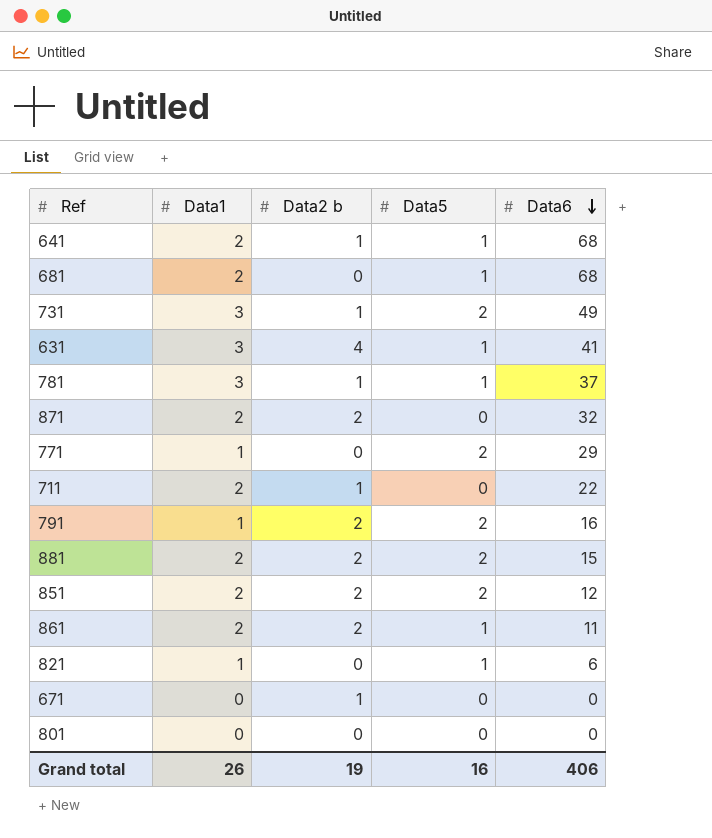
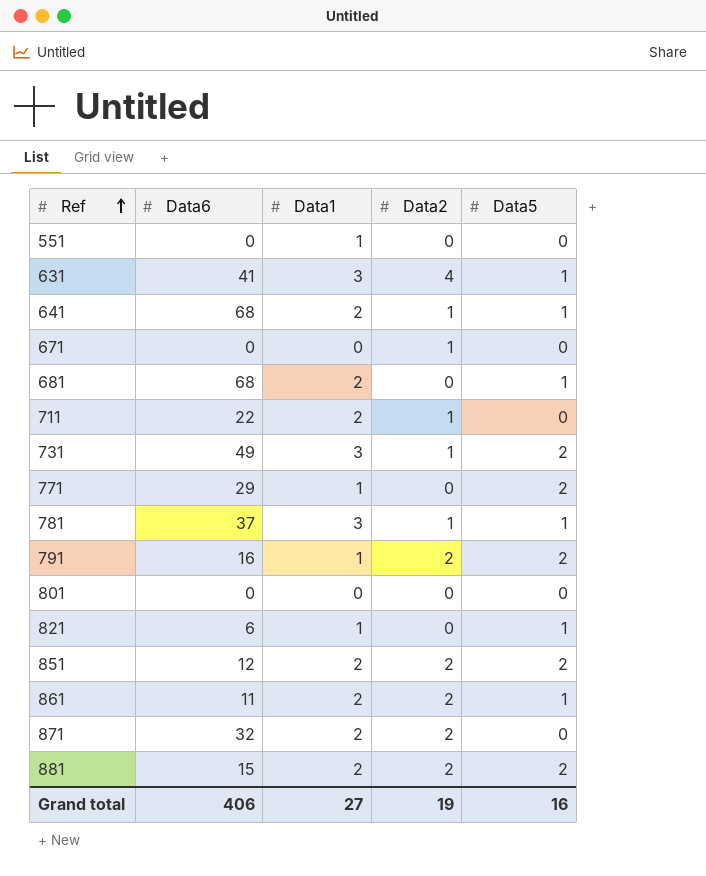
row order: Data6 descending -> Ref ascending
column Data6 | position: 5 -> 2
column name: Data2 b -> Data2
row 551: none -> 0 | 1 | 0 | 0
Grand total | Data1: 26 -> 27

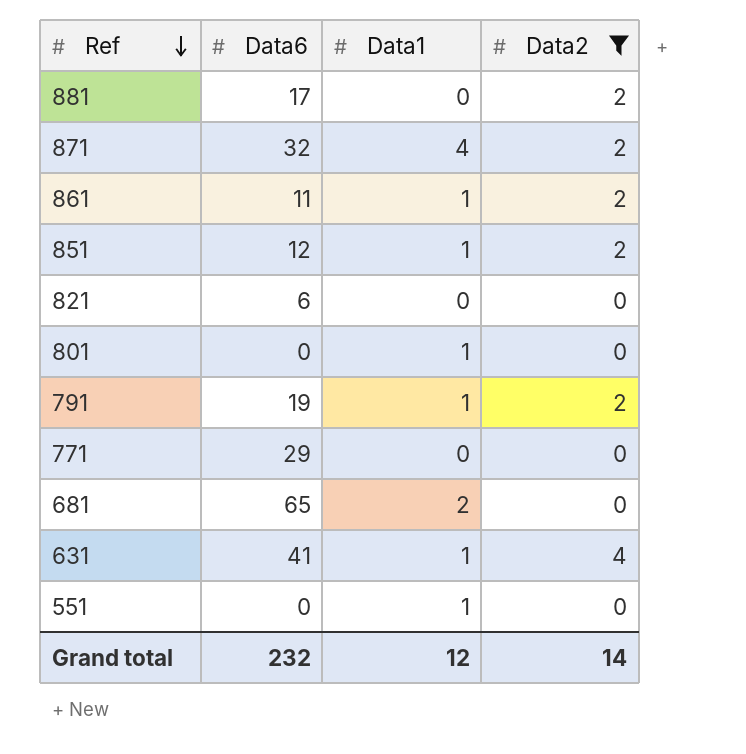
filter: none -> Data2 != 1
row order: Ref ascending -> Ref descending
column Data5 | position: 5 -> none
881 | Data6: 15 -> 17
881 | Data1: 2 -> 0
871 | Data1: 2 -> 4
861 | Data1: 2 -> 1
851 | Data1: 2 -> 1
821 | Data1: 1 -> 0
801 | Data1: 0 -> 1
791 | Data6: 16 -> 19
771 | Data1: 1 -> 0
681 | Data6: 68 -> 65
631 | Data1: 3 -> 1
Grand total | Data6: 406 -> 232
Grand total | Data1: 27 -> 12
Grand total | Data2: 19 -> 14

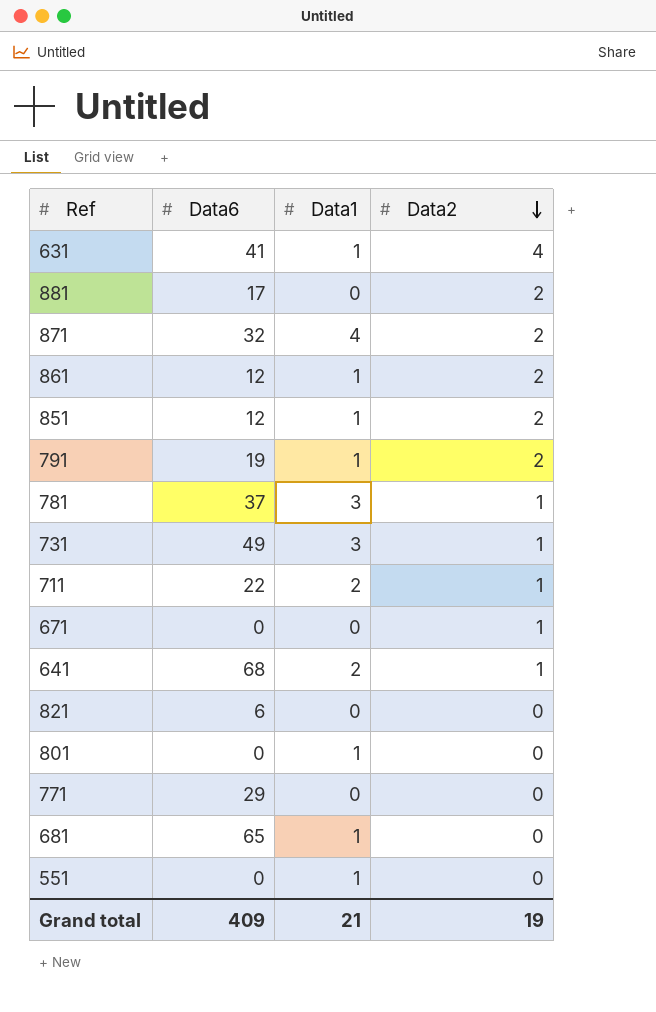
filter: Data2 != 1 -> none
row order: Ref descending -> Data2 descending
861 | Data6: 11 -> 12
681 | Data1: 2 -> 1
Grand total | Data6: 232 -> 409
Grand total | Data1: 12 -> 21
Grand total | Data2: 14 -> 19

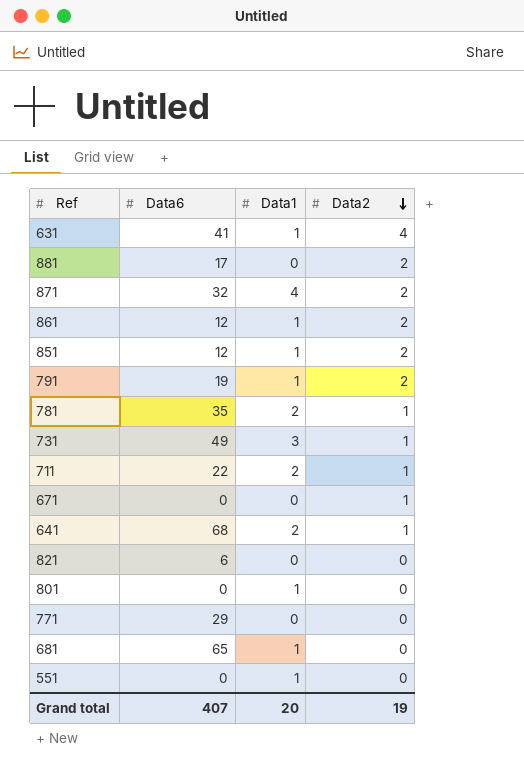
781 | Data6: 37 -> 35
781 | Data1: 3 -> 2
Grand total | Data6: 409 -> 407
Grand total | Data1: 21 -> 20

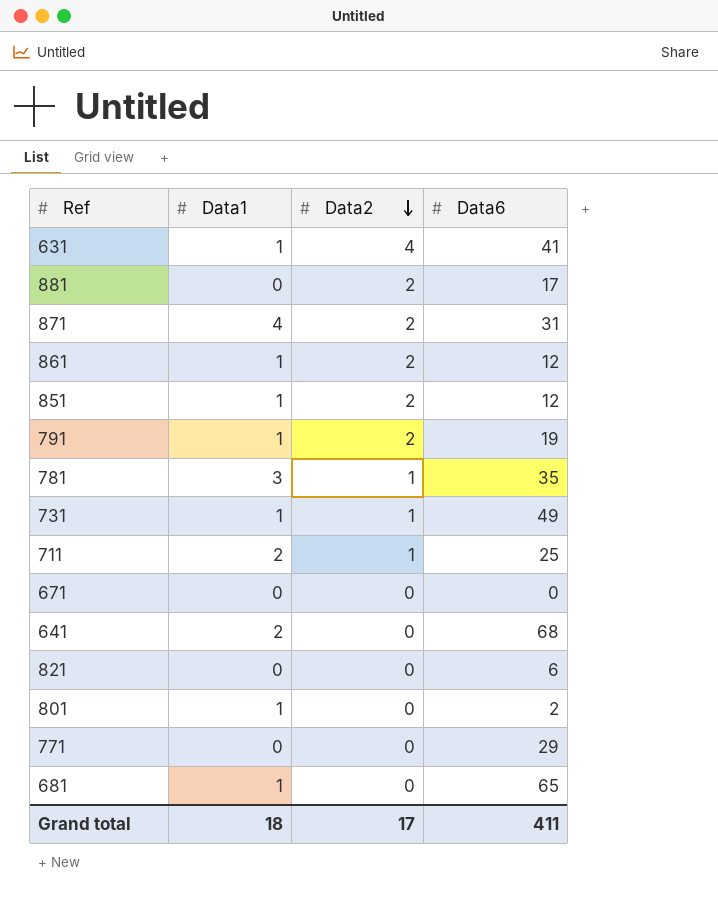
column Data6 | position: 2 -> 4
row 551: 0 | 1 | 0 -> none
871 | Data6: 32 -> 31
781 | Data1: 2 -> 3
731 | Data1: 3 -> 1
711 | Data6: 22 -> 25
671 | Data2: 1 -> 0
641 | Data2: 1 -> 0
801 | Data6: 0 -> 2
Grand total | Data1: 20 -> 18
Grand total | Data2: 19 -> 17
Grand total | Data6: 407 -> 411

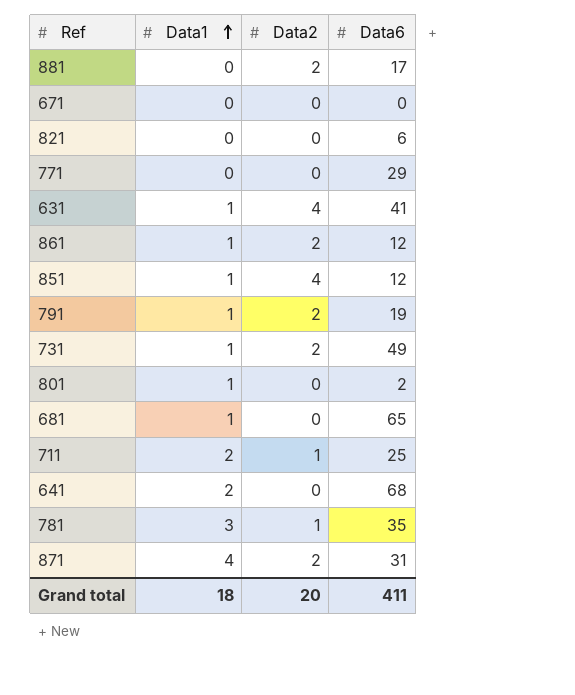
row order: Data2 descending -> Data1 ascending
851 | Data2: 2 -> 4
731 | Data2: 1 -> 2
Grand total | Data2: 17 -> 20

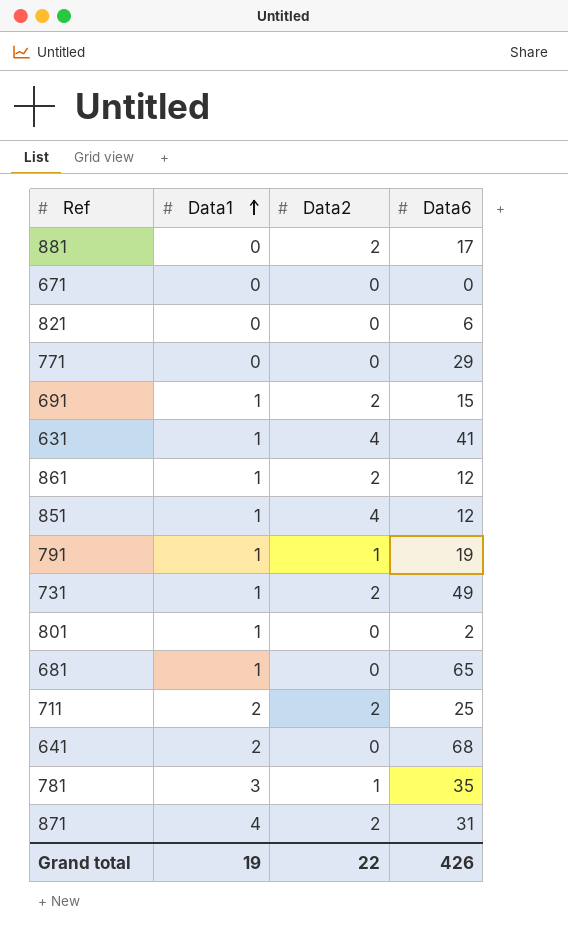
row 691: none -> 1 | 2 | 15
791 | Data2: 2 -> 1
711 | Data2: 1 -> 2
Grand total | Data1: 18 -> 19
Grand total | Data2: 20 -> 22
Grand total | Data6: 411 -> 426

